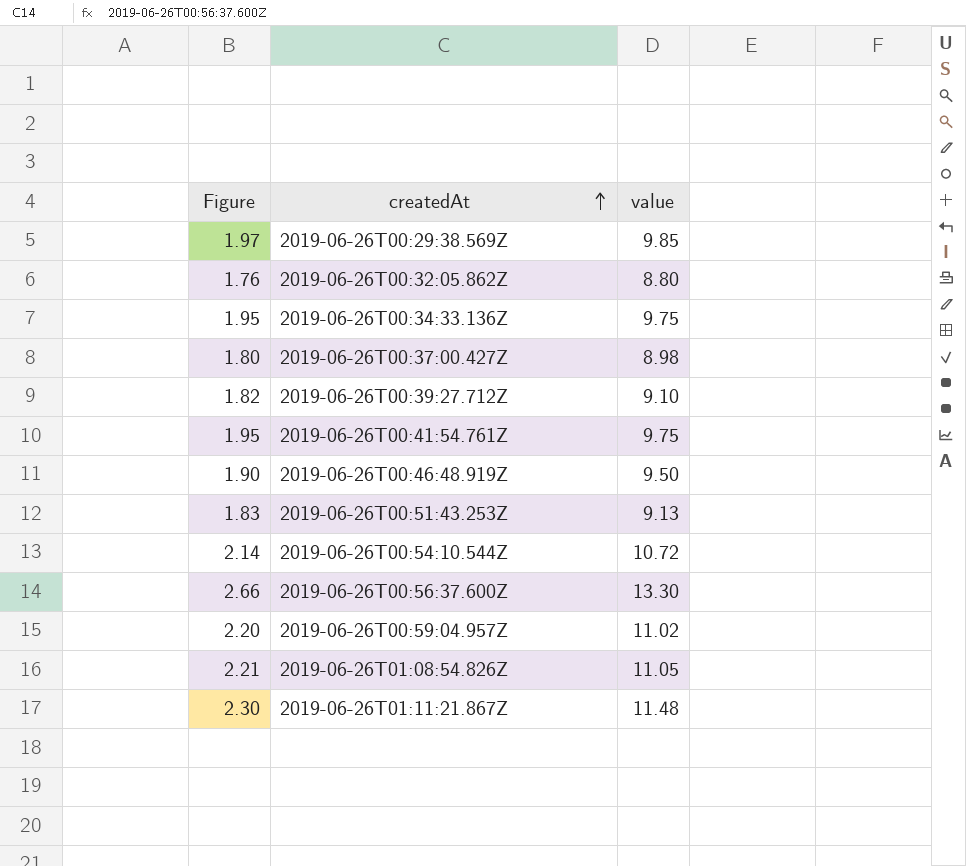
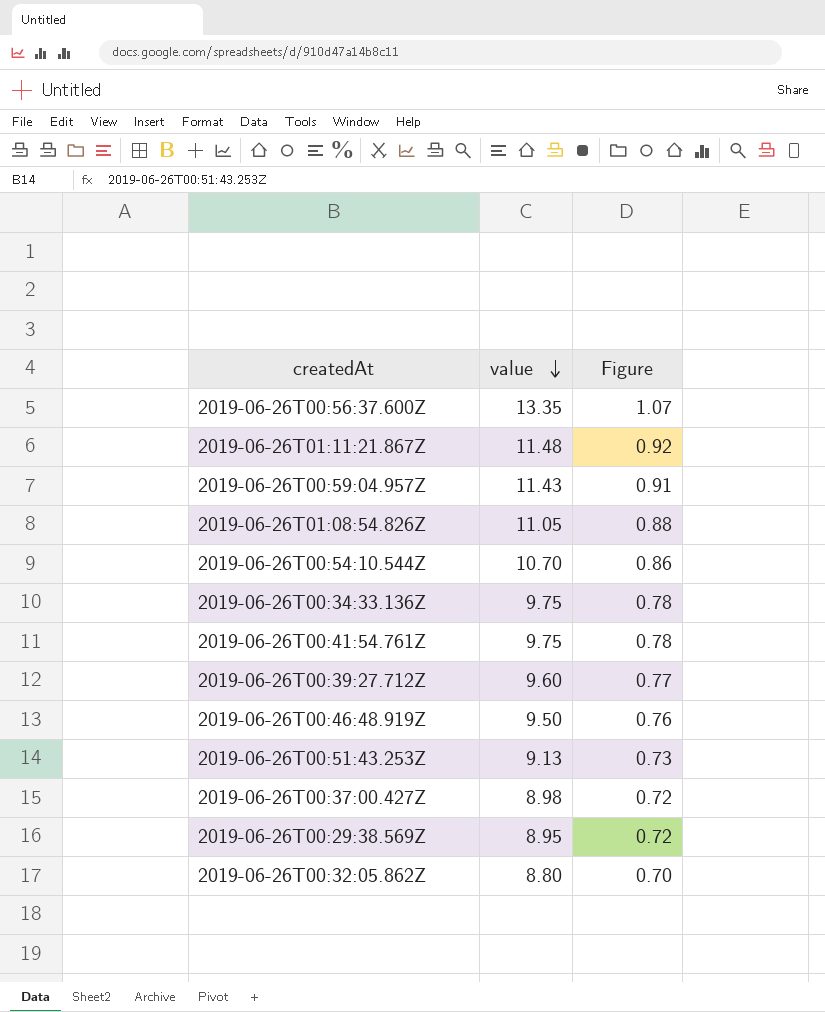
row order: createdAt ascending -> value descending
column Figure | formula: [value] * 0.2 -> [value] * 0.08
column Figure | position: 1 -> 3
2019-06-26T00:56:37.600Z | value: 13.30 -> 13.35
2019-06-26T00:59:04.957Z | value: 11.02 -> 11.43
2019-06-26T00:54:10.544Z | value: 10.72 -> 10.70
2019-06-26T00:39:27.712Z | value: 9.10 -> 9.60
2019-06-26T00:29:38.569Z | value: 9.85 -> 8.95

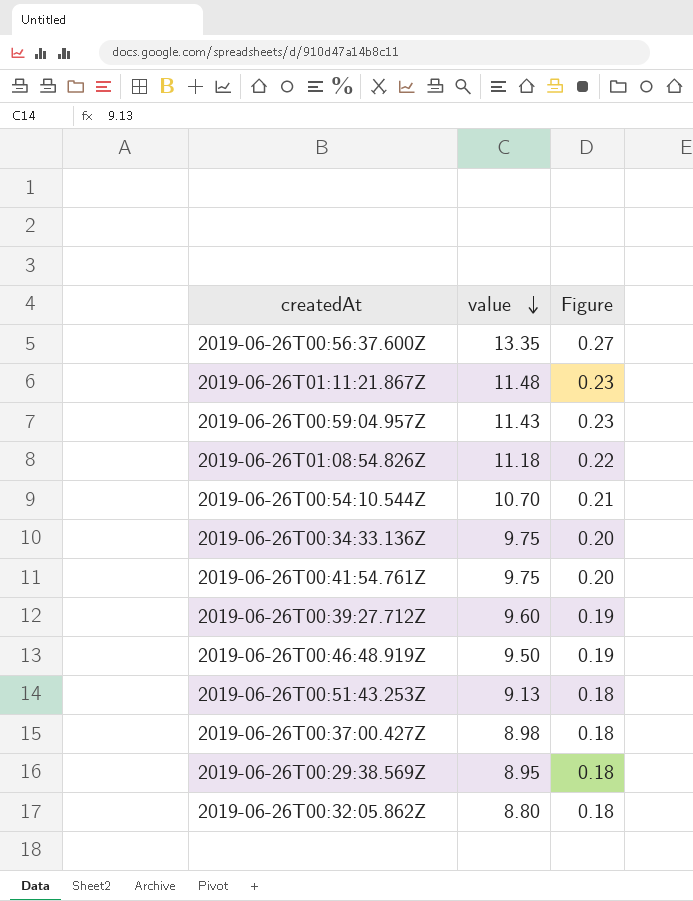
column Figure | formula: [value] * 0.08 -> [value] * 0.02
2019-06-26T01:08:54.826Z | value: 11.05 -> 11.18

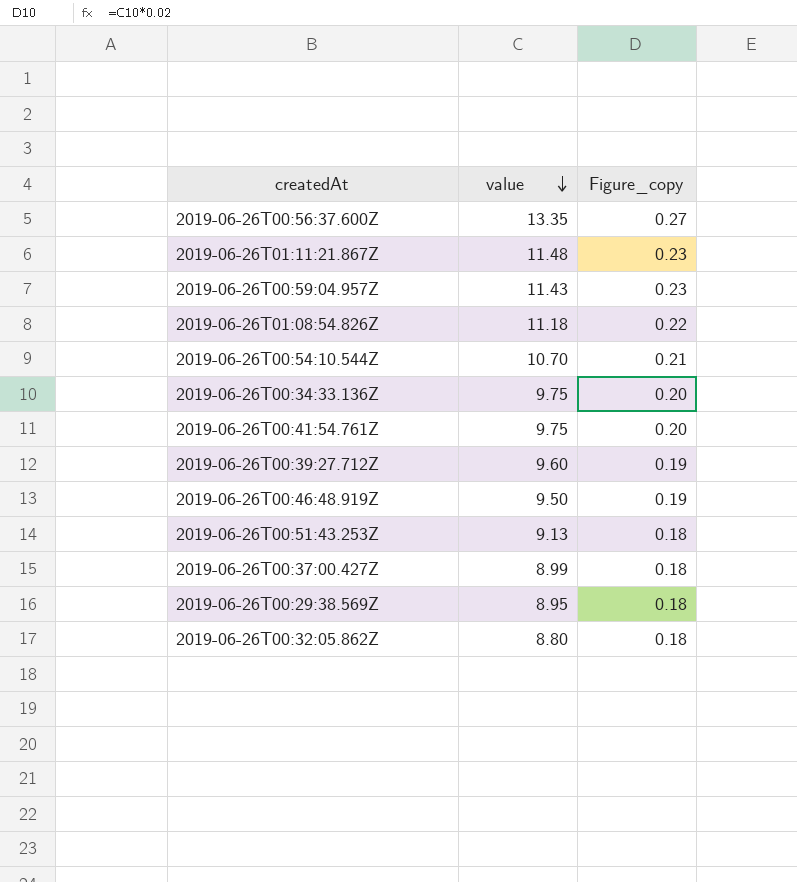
column name: Figure -> Figure_copy
2019-06-26T00:37:00.427Z | value: 8.98 -> 8.99

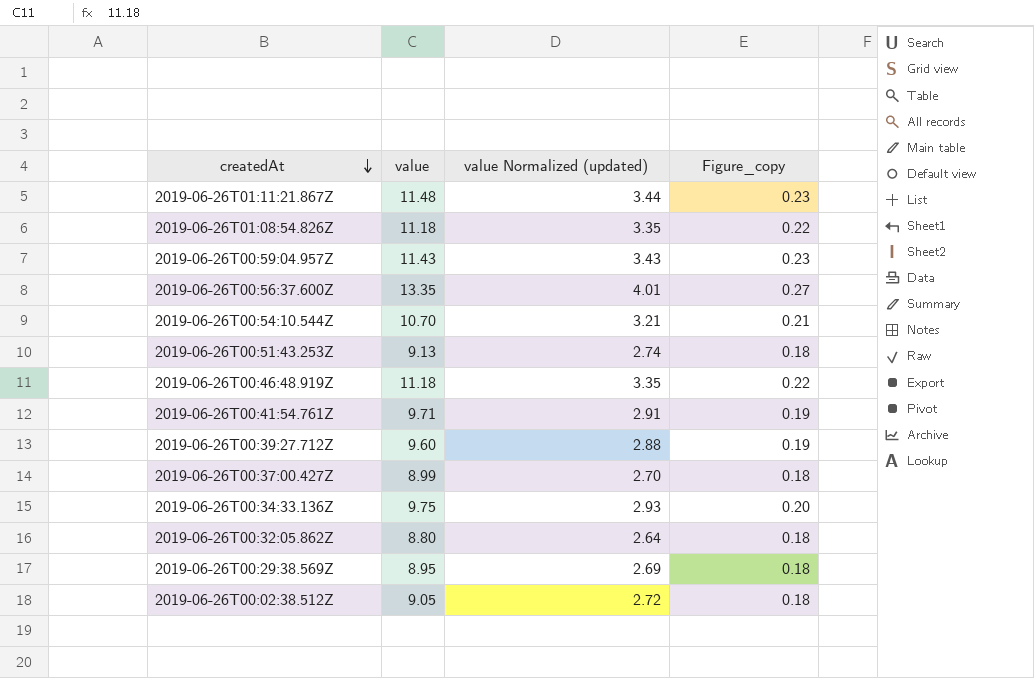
row order: value descending -> createdAt descending
column value Normalized (updated) | formula: none -> [value] * 0.3
2019-06-26T00:46:48.919Z | value: 9.50 -> 11.18
2019-06-26T00:46:48.919Z | Figure_copy: 0.19 -> 0.22
2019-06-26T00:41:54.761Z | value: 9.75 -> 9.71
2019-06-26T00:41:54.761Z | Figure_copy: 0.20 -> 0.19
row 2019-06-26T00:02:38.512Z: none -> 9.05 | 2.72 | 0.18

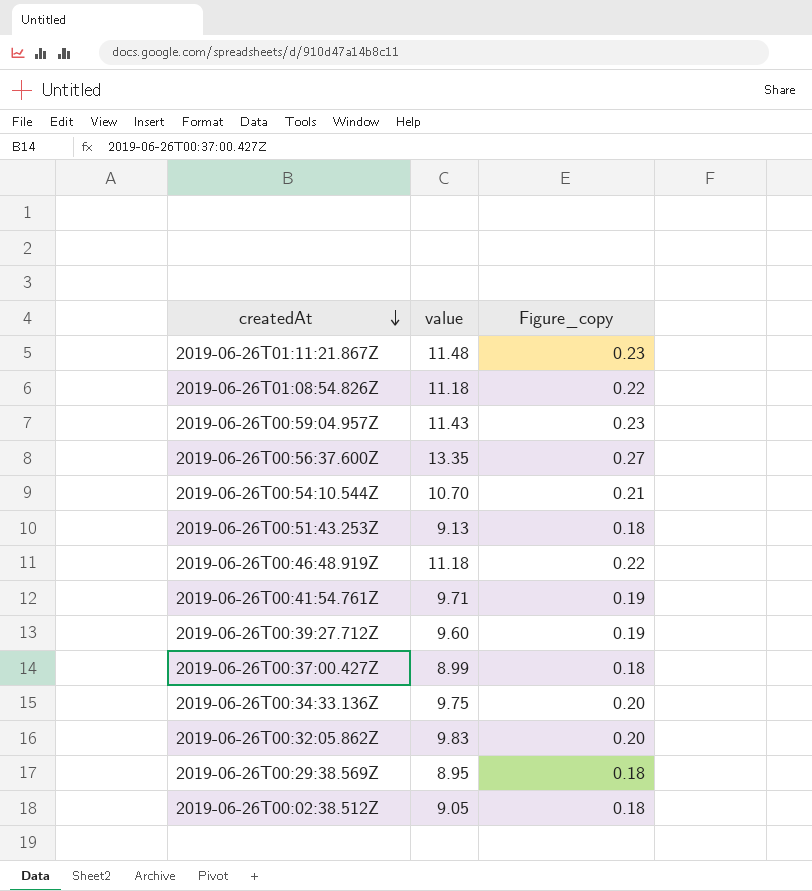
column value Normalized (updated) | formula: [value] * 0.3 -> none
2019-06-26T00:32:05.862Z | value: 8.80 -> 9.83
2019-06-26T00:32:05.862Z | Figure_copy: 0.18 -> 0.20

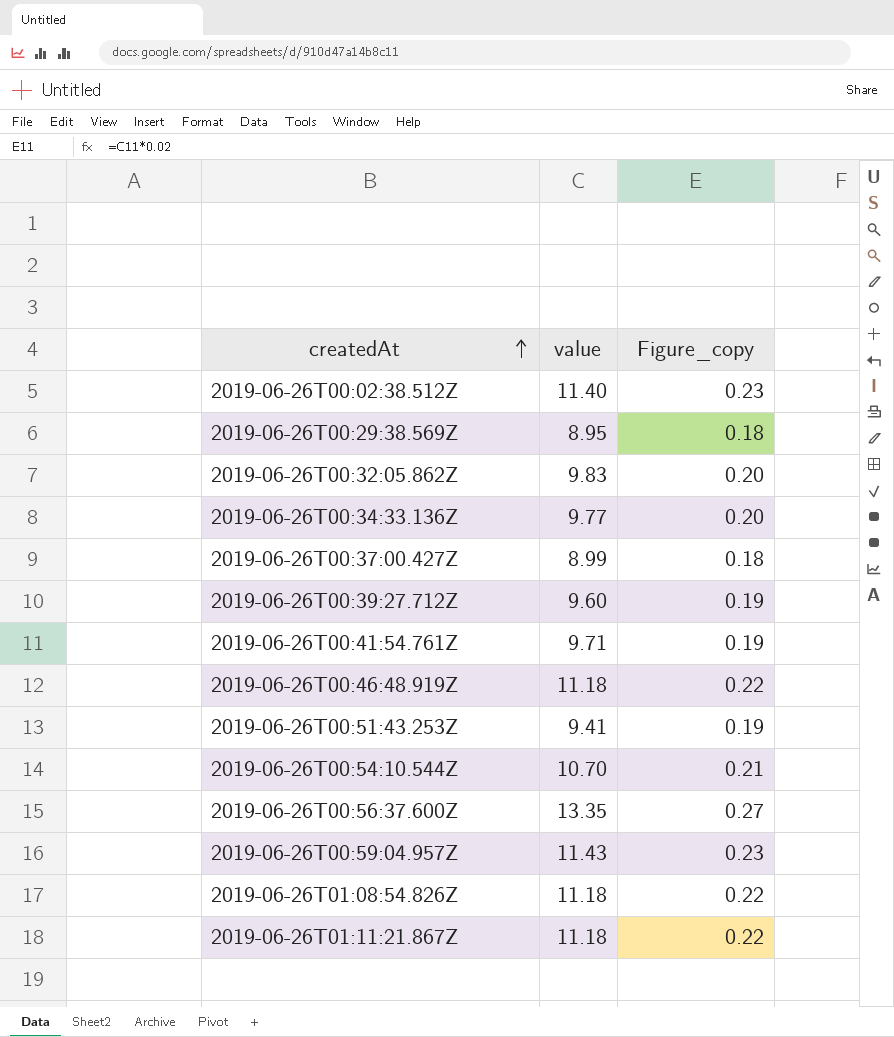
row order: createdAt descending -> createdAt ascending
2019-06-26T00:02:38.512Z | value: 9.05 -> 11.40
2019-06-26T00:02:38.512Z | Figure_copy: 0.18 -> 0.23
2019-06-26T00:34:33.136Z | value: 9.75 -> 9.77
2019-06-26T00:51:43.253Z | value: 9.13 -> 9.41
2019-06-26T00:51:43.253Z | Figure_copy: 0.18 -> 0.19
2019-06-26T01:11:21.867Z | value: 11.48 -> 11.18
2019-06-26T01:11:21.867Z | Figure_copy: 0.23 -> 0.22

